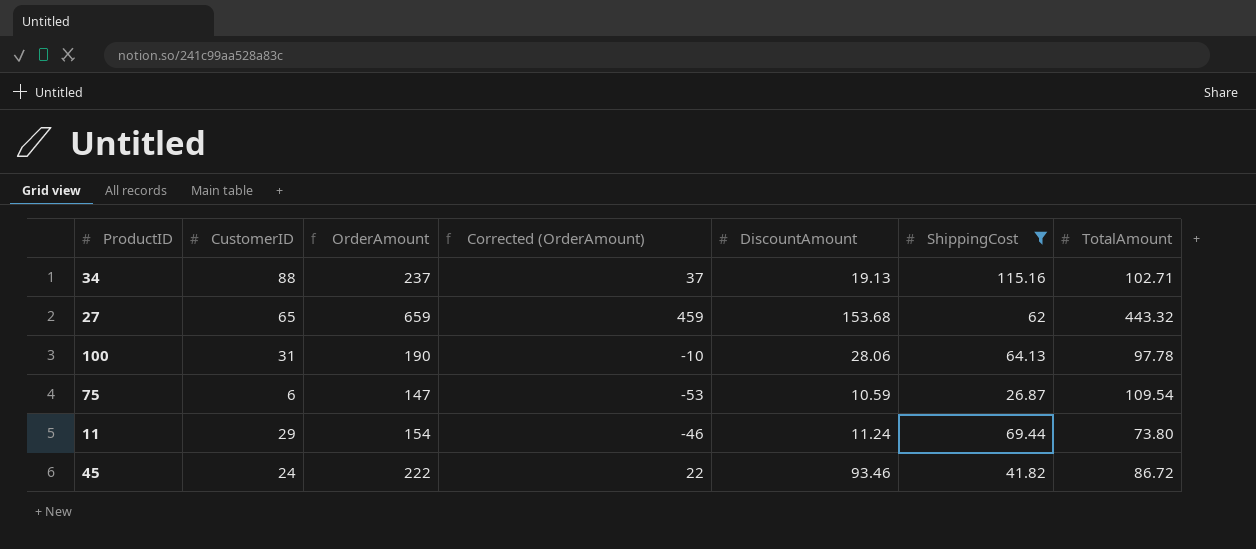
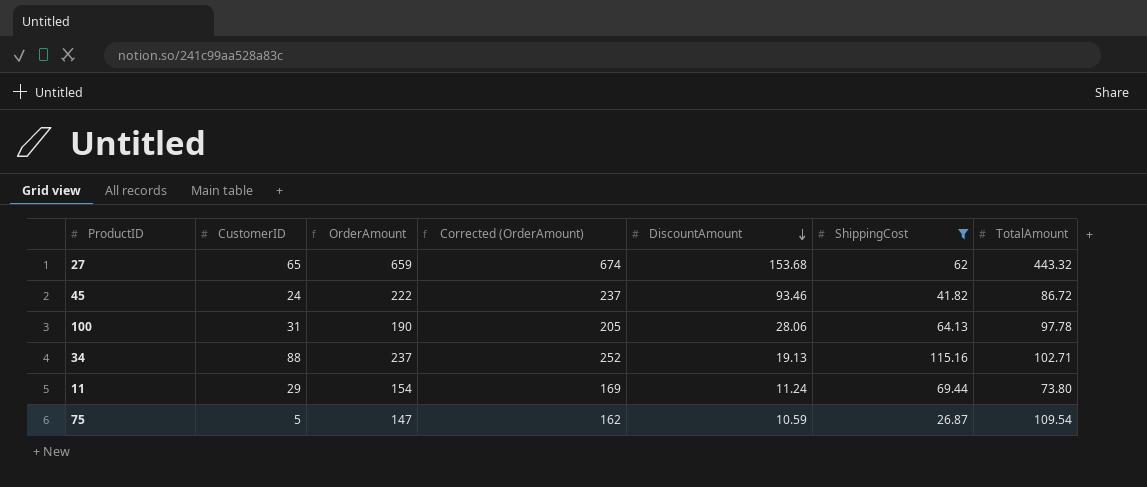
row order: none -> DiscountAmount descending
column Corrected (OrderAmount) | formula: [OrderAmount] - 200 -> [OrderAmount] + 15
75 | CustomerID: 6 -> 5

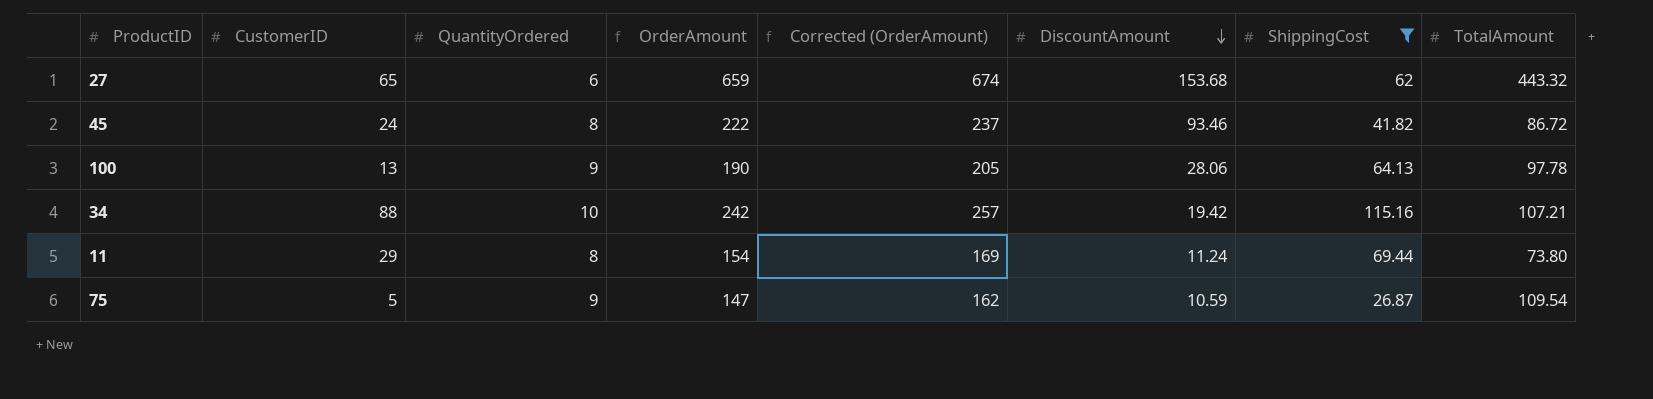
column QuantityOrdered | position: none -> 3
100 | CustomerID: 31 -> 13
34 | OrderAmount: 237 -> 242
34 | Corrected (OrderAmount): 252 -> 257
34 | DiscountAmount: 19.13 -> 19.42
34 | TotalAmount: 102.71 -> 107.21

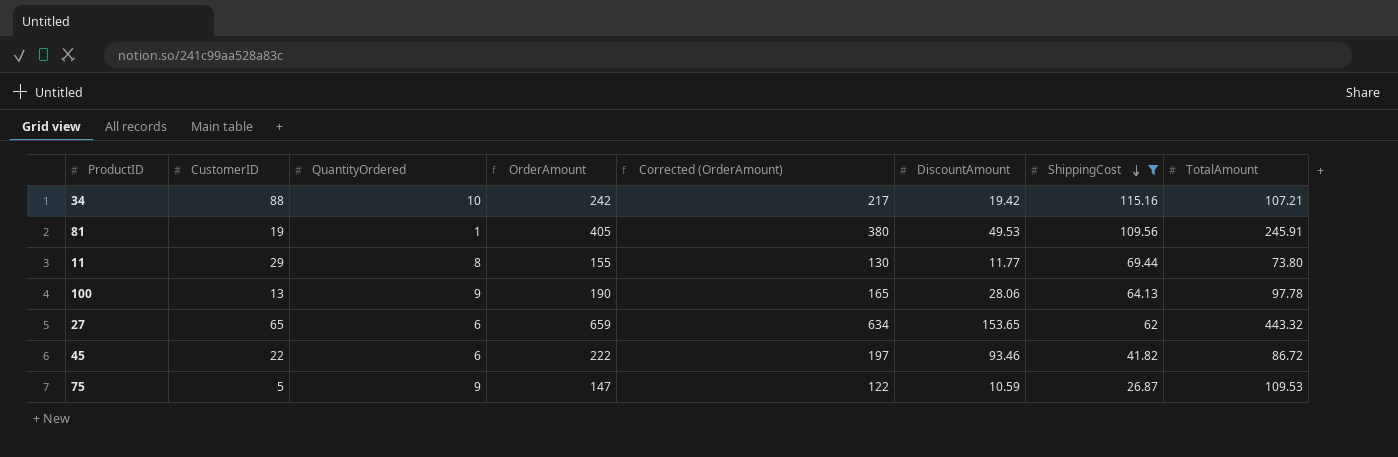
row order: DiscountAmount descending -> ShippingCost descending
column Corrected (OrderAmount) | formula: [OrderAmount] + 15 -> [OrderAmount] - 25
row 81: none -> 19 | 1 | 405 | 380 | 49.53 | 109.56 | 245.91
11 | OrderAmount: 154 -> 155
11 | DiscountAmount: 11.24 -> 11.77
27 | DiscountAmount: 153.68 -> 153.65
45 | CustomerID: 24 -> 22
45 | QuantityOrdered: 8 -> 6
75 | TotalAmount: 109.54 -> 109.53

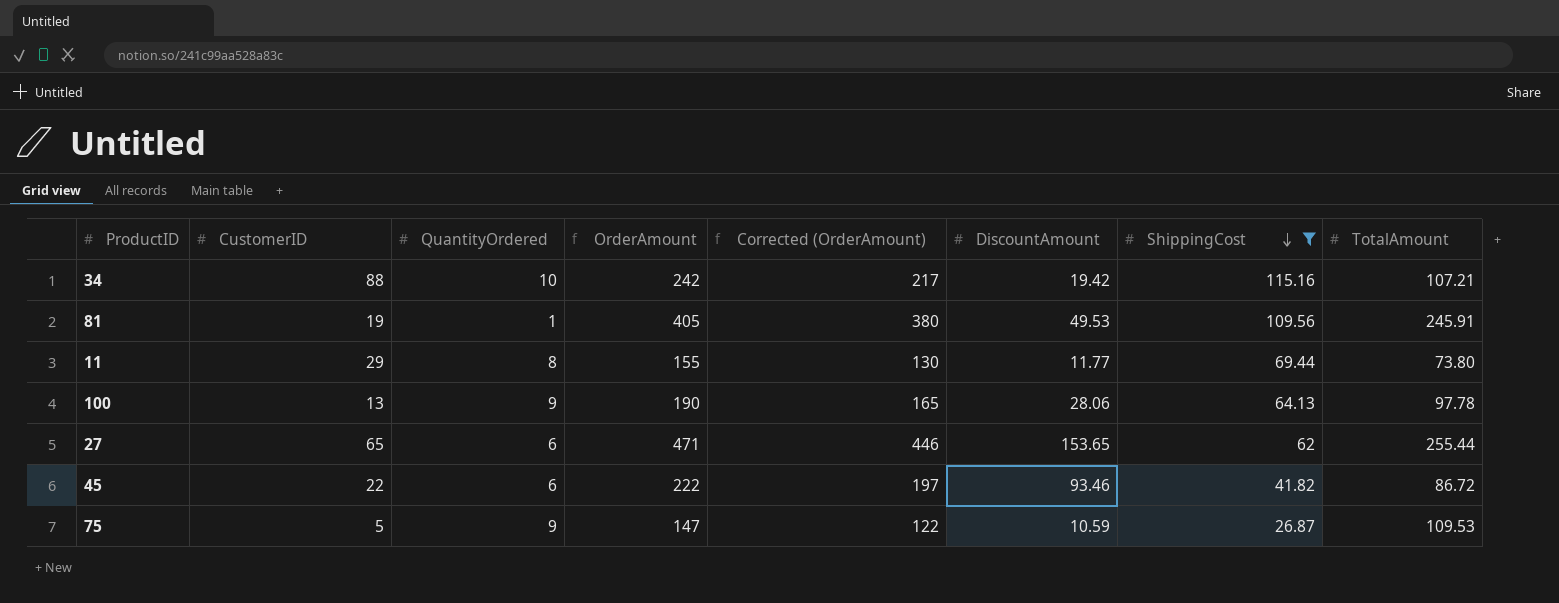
27 | OrderAmount: 659 -> 471
27 | Corrected (OrderAmount): 634 -> 446
27 | TotalAmount: 443.32 -> 255.44

